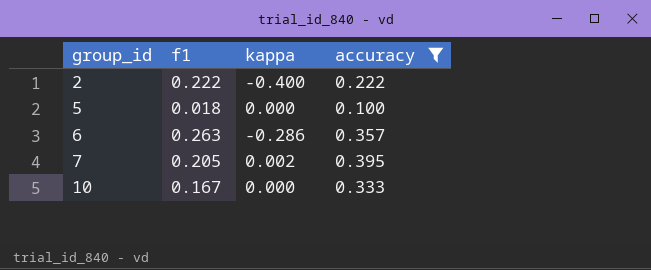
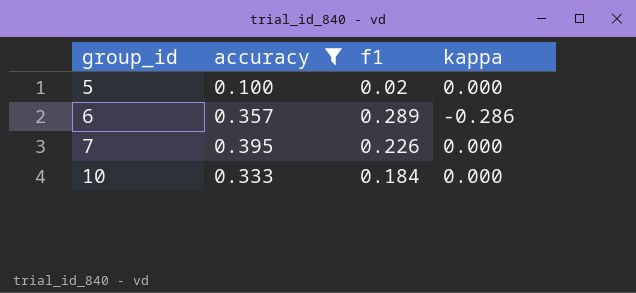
column accuracy | position: 4 -> 2
row 2: 0.222 | -0.400 | 0.222 -> none
5 | f1: 0.018 -> 0.02
6 | f1: 0.263 -> 0.289
7 | f1: 0.205 -> 0.226
7 | kappa: 0.002 -> 0.000
10 | f1: 0.167 -> 0.184

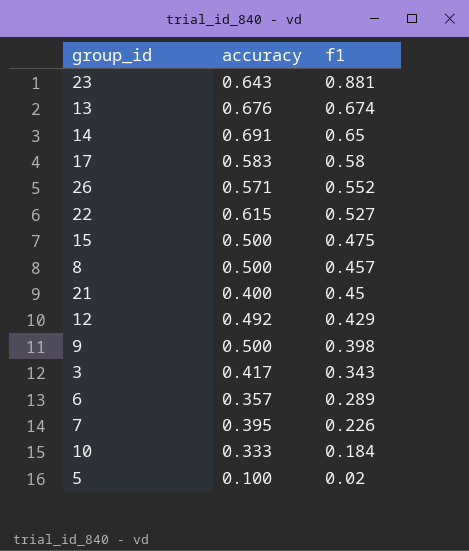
filter: accuracy <= 0.395 -> none
row order: group_id ascending -> f1 descending
column kappa | position: 4 -> none

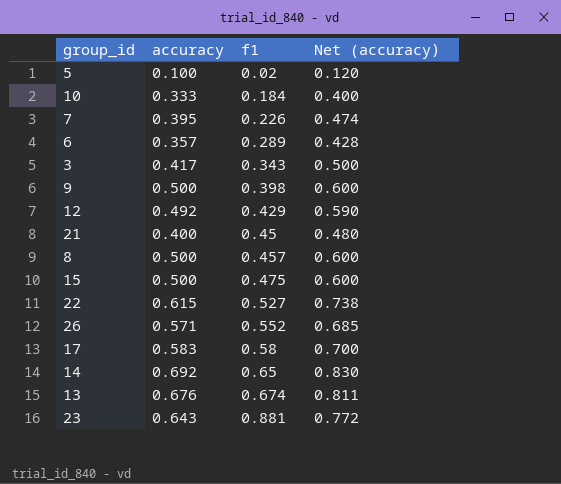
row order: f1 descending -> f1 ascending
column Net (accuracy) | formula: none -> [accuracy] * 1.2
14 | accuracy: 0.691 -> 0.692

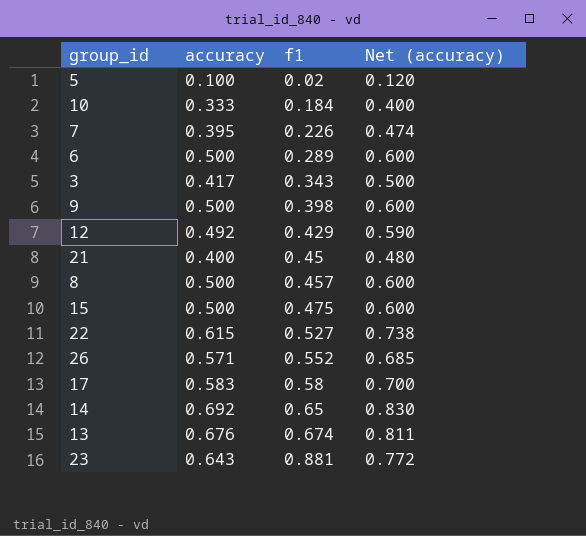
6 | accuracy: 0.357 -> 0.500
6 | Net (accuracy): 0.428 -> 0.600

